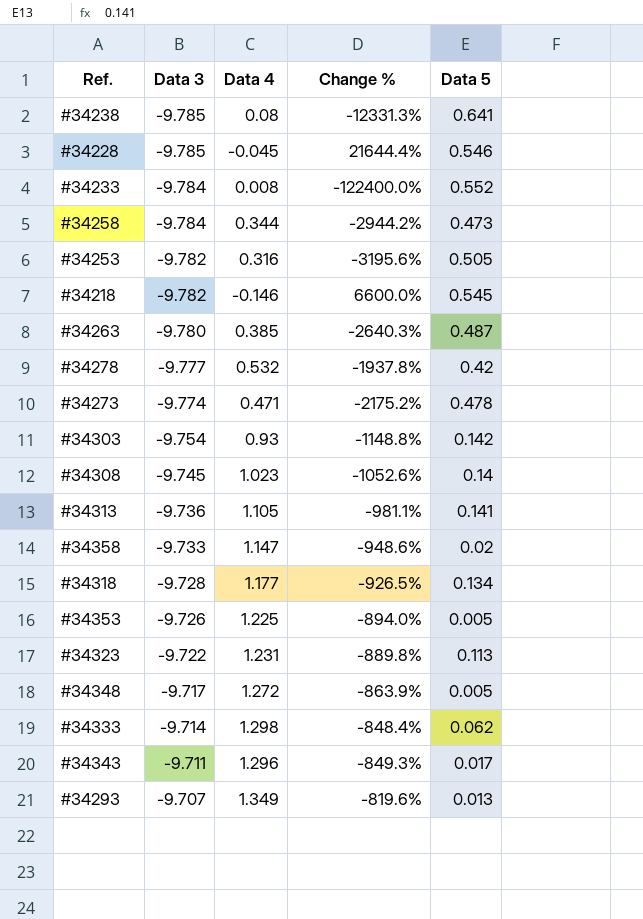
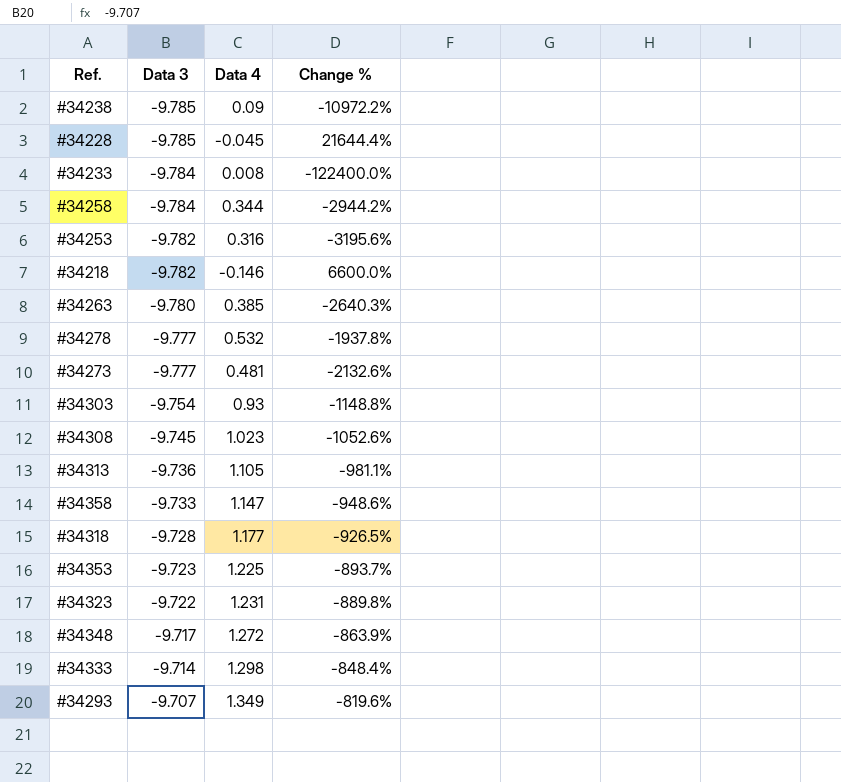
column Data 5 | position: 5 -> none
row #34343: -9.711 | 1.296 | -849.3% | 0.017 -> none
#34238 | Data 4: 0.08 -> 0.09
#34238 | Change %: -12331.3% -> -10972.2%
#34273 | Data 3: -9.774 -> -9.777
#34273 | Data 4: 0.471 -> 0.481
#34273 | Change %: -2175.2% -> -2132.6%
#34353 | Data 3: -9.726 -> -9.723
#34353 | Change %: -894.0% -> -893.7%

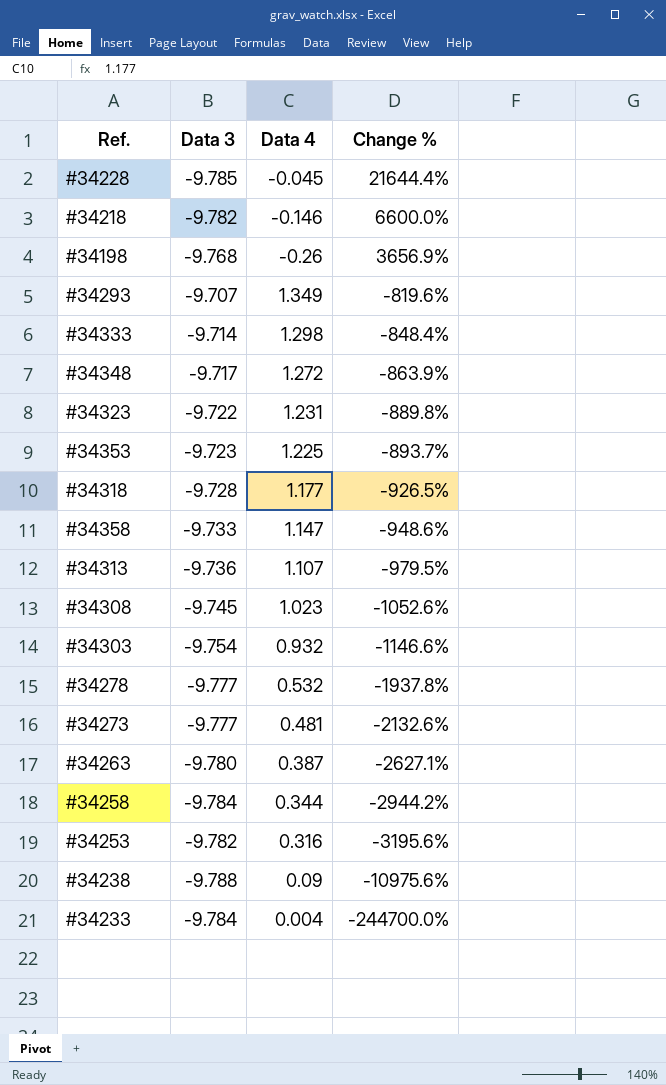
row order: Data 3 ascending -> Change % descending
row #34198: none -> -9.768 | -0.26 | 3656.9%
#34313 | Data 4: 1.105 -> 1.107
#34313 | Change %: -981.1% -> -979.5%
#34303 | Data 4: 0.93 -> 0.932
#34303 | Change %: -1148.8% -> -1146.6%
#34263 | Data 4: 0.385 -> 0.387
#34263 | Change %: -2640.3% -> -2627.1%
#34238 | Data 3: -9.785 -> -9.788
#34238 | Change %: -10972.2% -> -10975.6%
#34233 | Data 4: 0.008 -> 0.004
#34233 | Change %: -122400.0% -> -244700.0%

